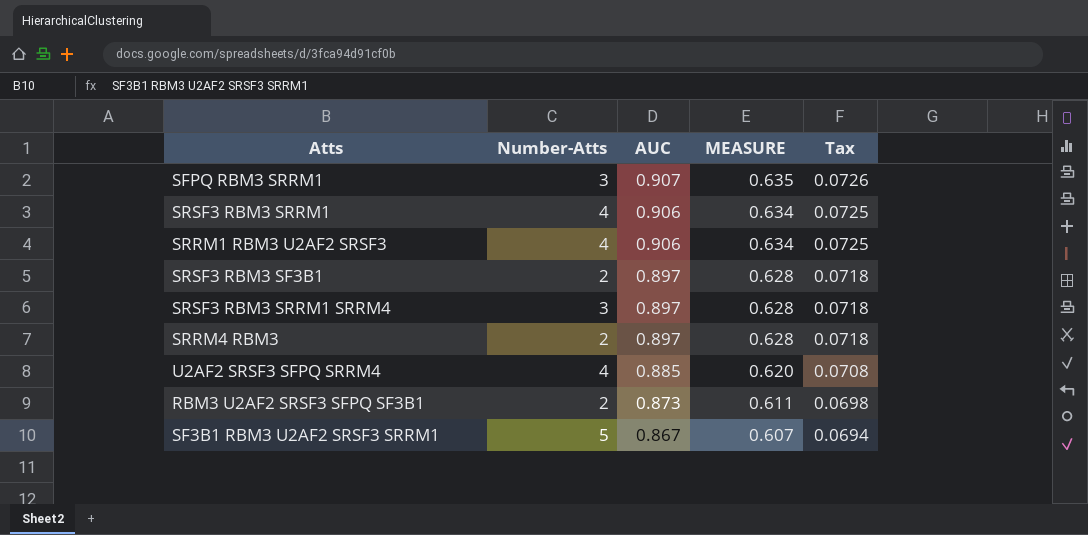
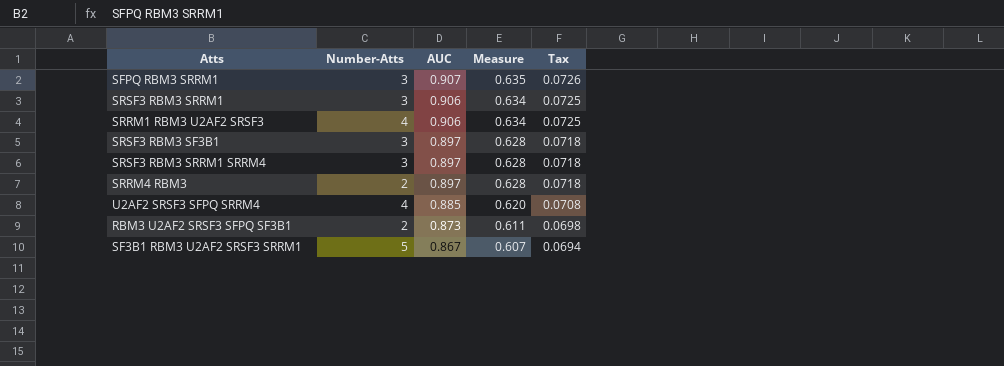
column name: MEASURE -> Measure
SRSF3 RBM3 SRRM1 | Number-Atts: 4 -> 3
SRSF3 RBM3 SF3B1 | Number-Atts: 2 -> 3

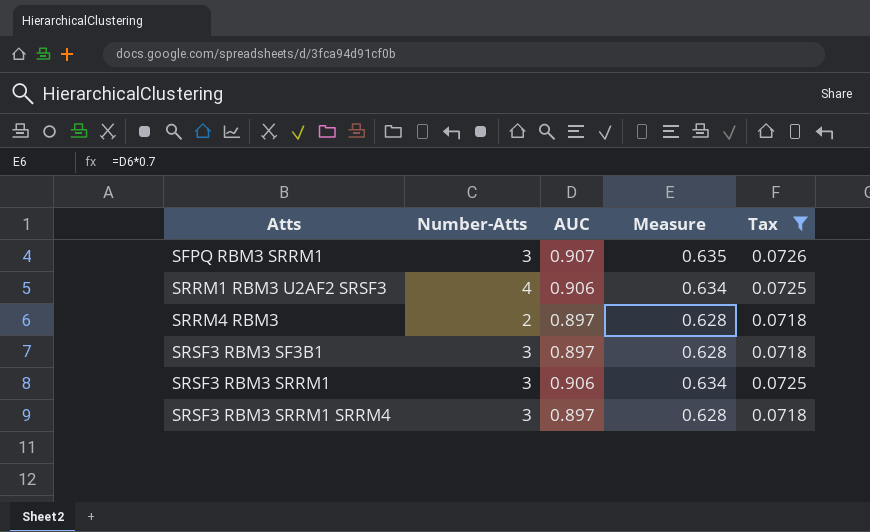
filter: none -> Tax >= 0.0718
row order: AUC descending -> Atts ascending

